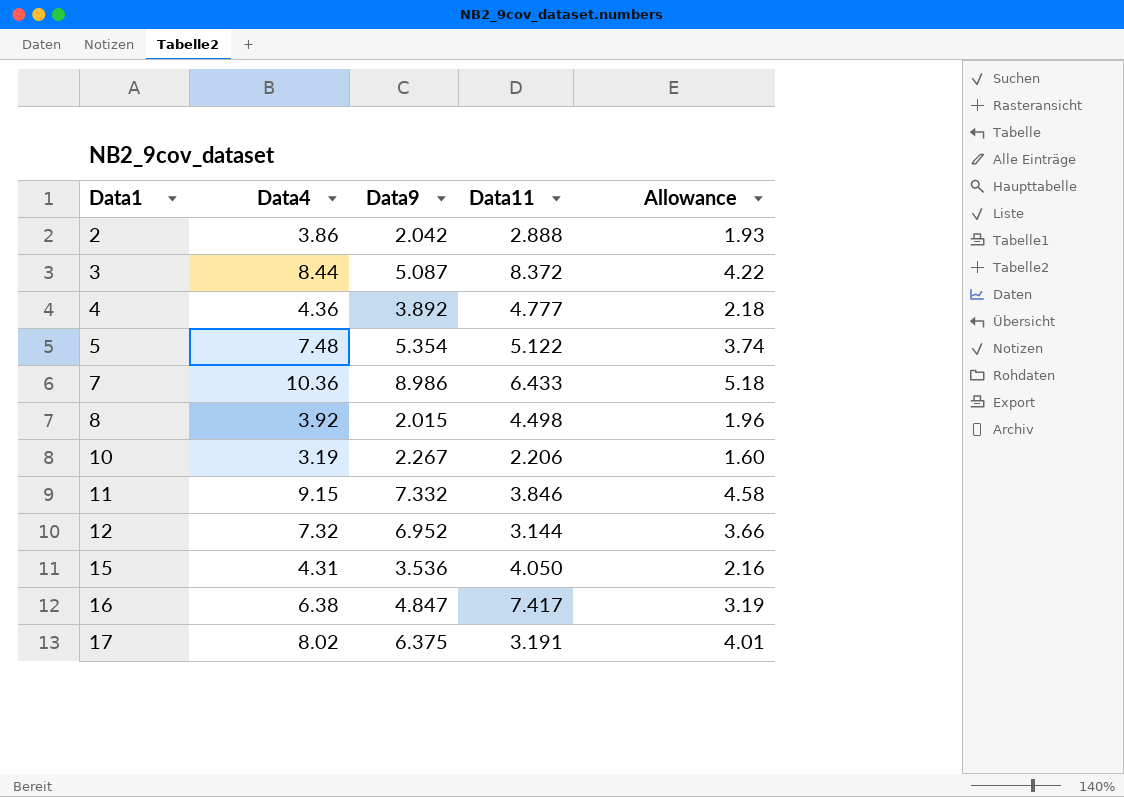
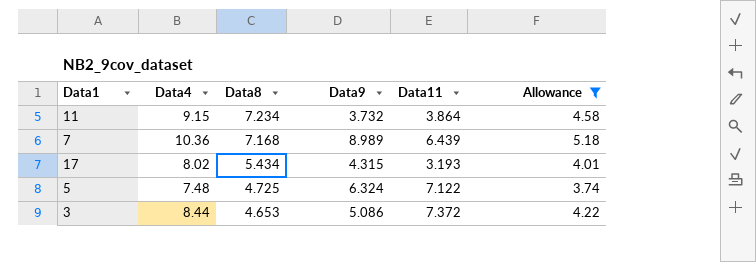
filter: none -> Allowance >= 3.74
row order: Data1 ascending -> Data8 descending
column Data8 | position: none -> 3
11 | Data9: 7.332 -> 3.732
11 | Data11: 3.846 -> 3.864
7 | Data9: 8.986 -> 8.989
7 | Data11: 6.433 -> 6.439
17 | Data9: 6.375 -> 4.315
17 | Data11: 3.191 -> 3.193
5 | Data9: 5.354 -> 6.324
5 | Data11: 5.122 -> 7.122
3 | Data9: 5.087 -> 5.086
3 | Data11: 8.372 -> 7.372

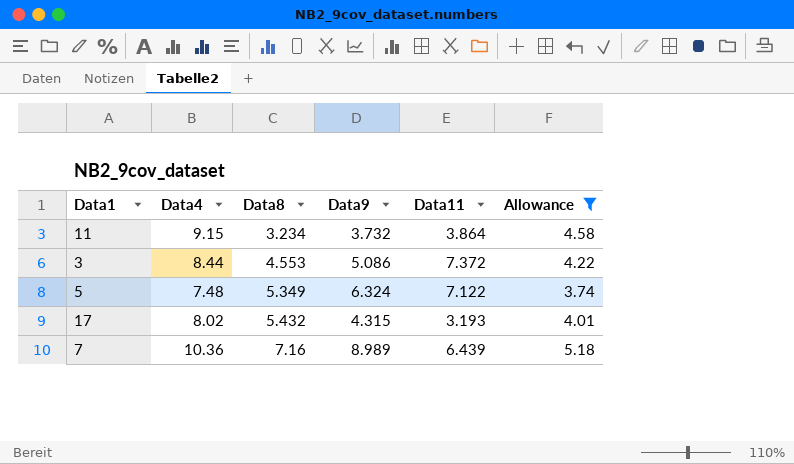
row order: Data8 descending -> Data8 ascending
11 | Data8: 7.234 -> 3.234
3 | Data8: 4.653 -> 4.553
5 | Data8: 4.725 -> 5.349
17 | Data8: 5.434 -> 5.432
7 | Data8: 7.168 -> 7.16

